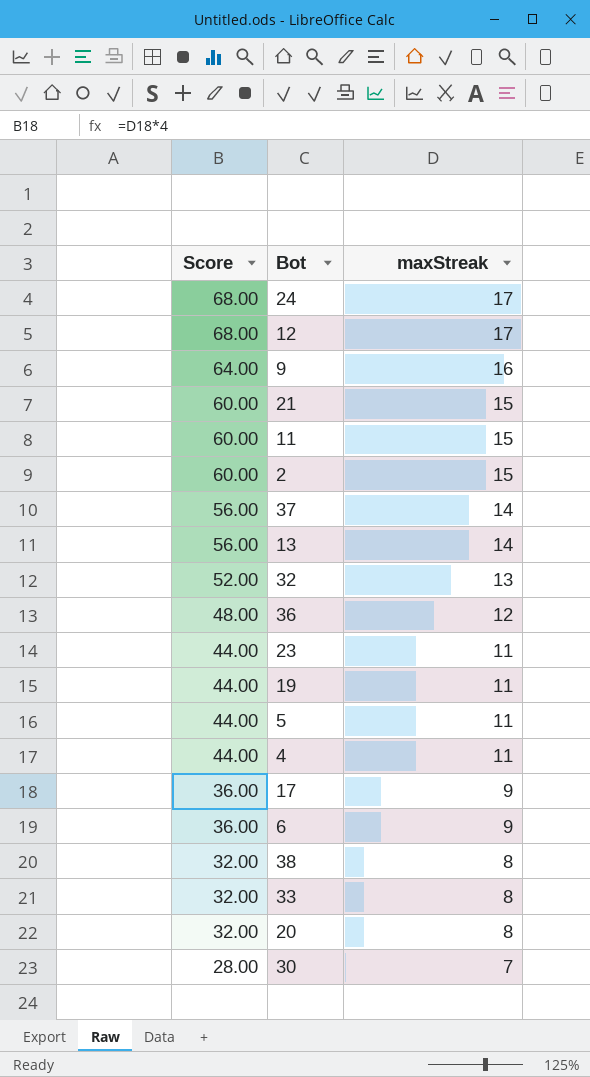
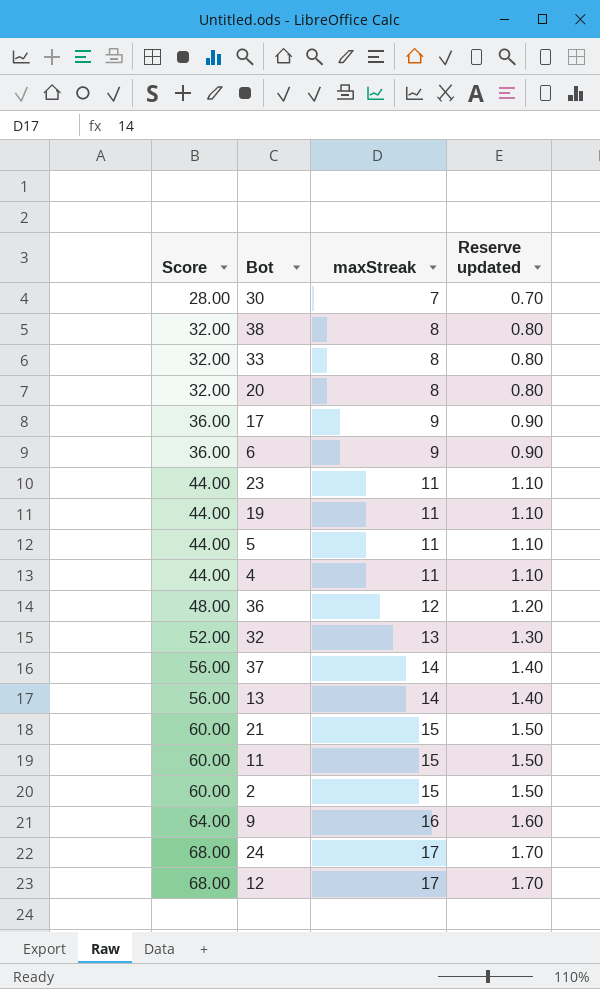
row order: Score descending -> Score ascending
column Reserve updated | formula: none -> [maxStreak] * 0.1

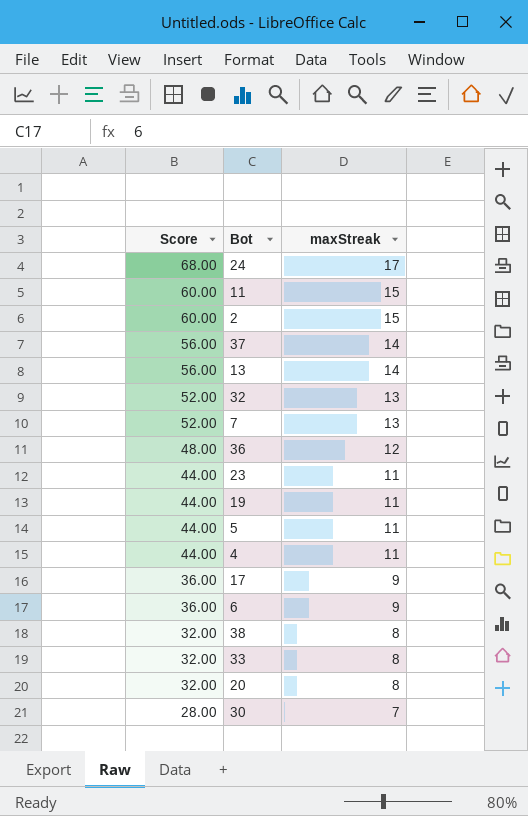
row order: Score ascending -> Score descending
column Reserve updated | formula: [maxStreak] * 0.1 -> none
row 21: 60.00 | 15 | 1.50 -> none
row 9: 64.00 | 16 | 1.60 -> none
row 12: 68.00 | 17 | 1.70 -> none
row 7: none -> 52.00 | 13

